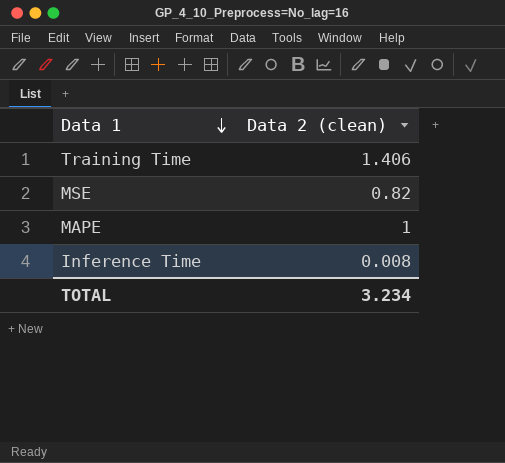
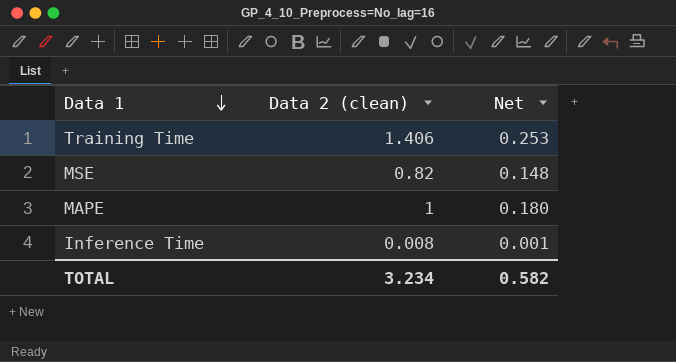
column Net | formula: none -> [Data 2 (clean)] * 0.18

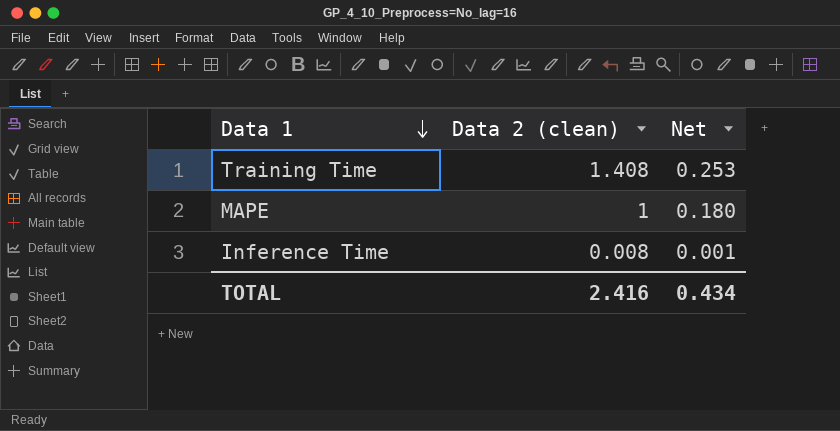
row MSE: 0.82 | 0.148 -> none
Training Time | Data 2 (clean): 1.406 -> 1.408
TOTAL | Data 2 (clean): 3.234 -> 2.416
TOTAL | Net: 0.582 -> 0.434

